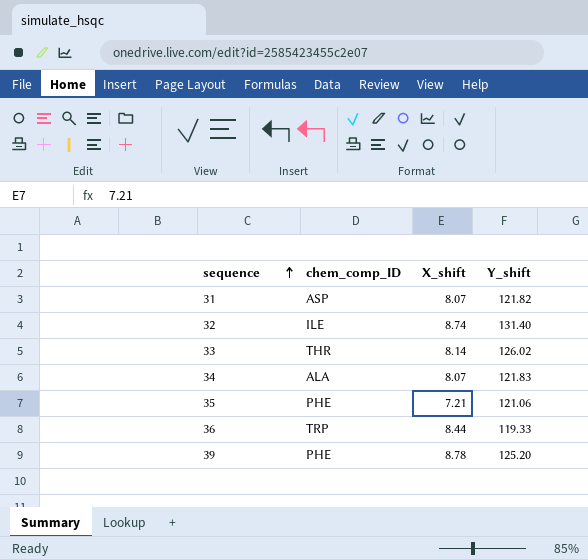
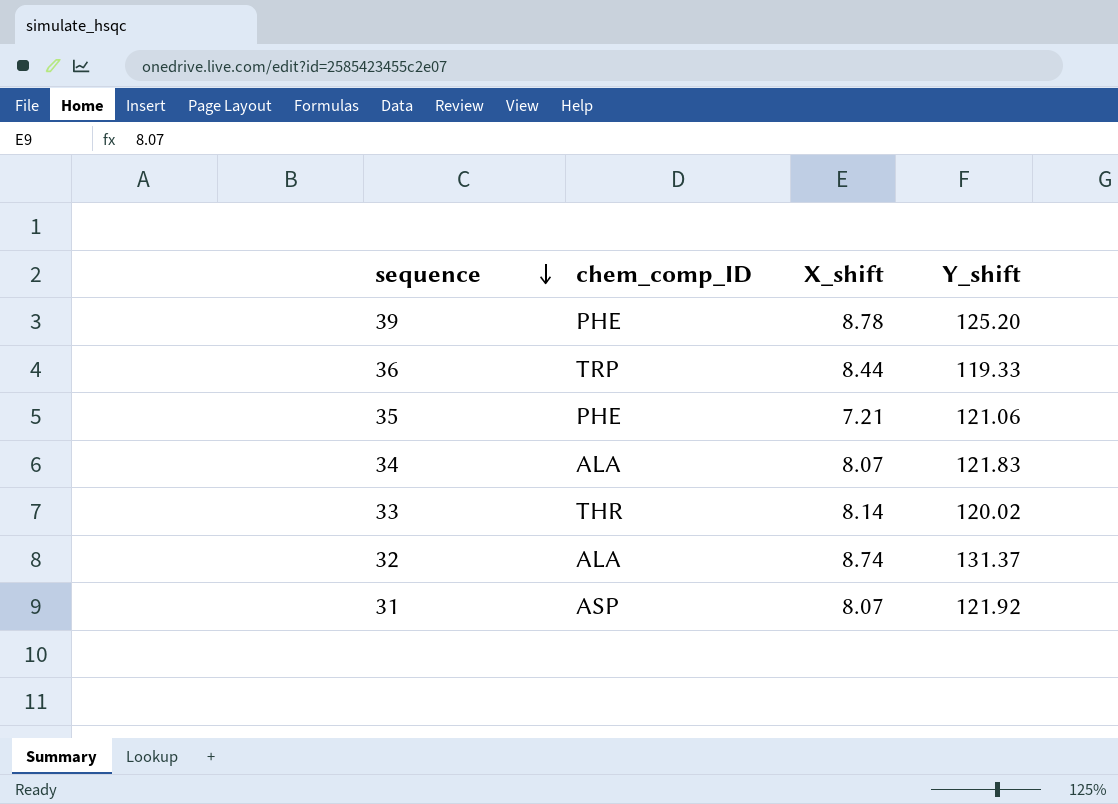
row order: sequence ascending -> sequence descending
33 | Y_shift: 126.02 -> 120.02
32 | chem_comp_ID: ILE -> ALA
32 | Y_shift: 131.40 -> 131.37
31 | Y_shift: 121.82 -> 121.92

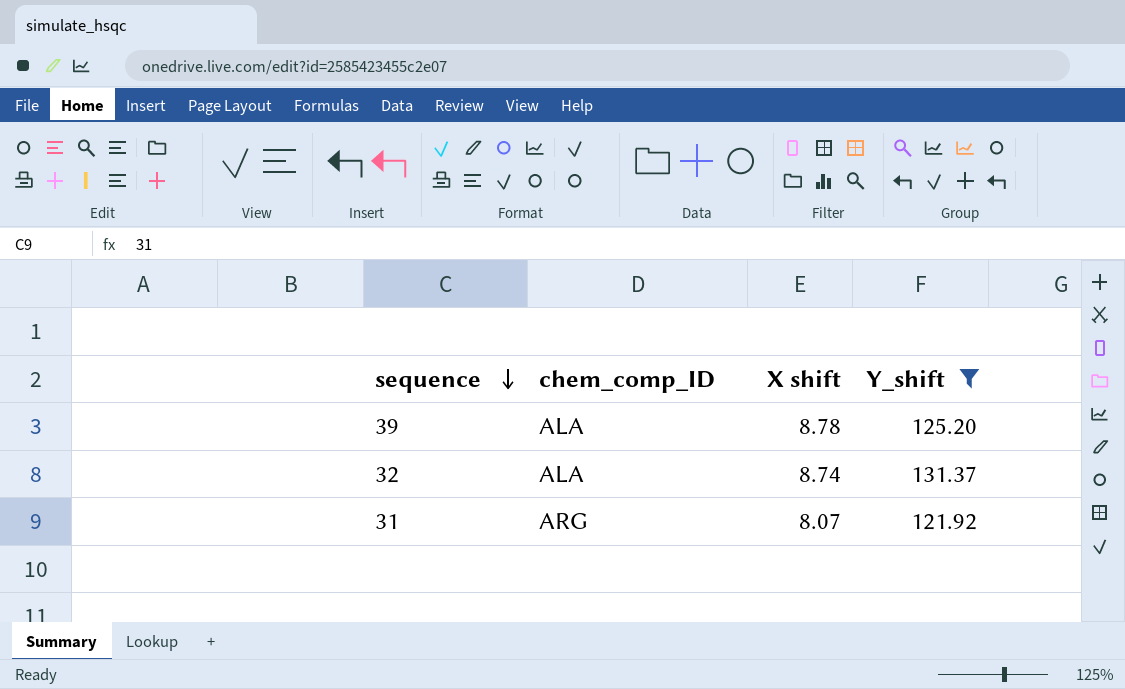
filter: none -> Y_shift >= 121.92
column name: X_shift -> X shift
39 | chem_comp_ID: PHE -> ALA
31 | chem_comp_ID: ASP -> ARG

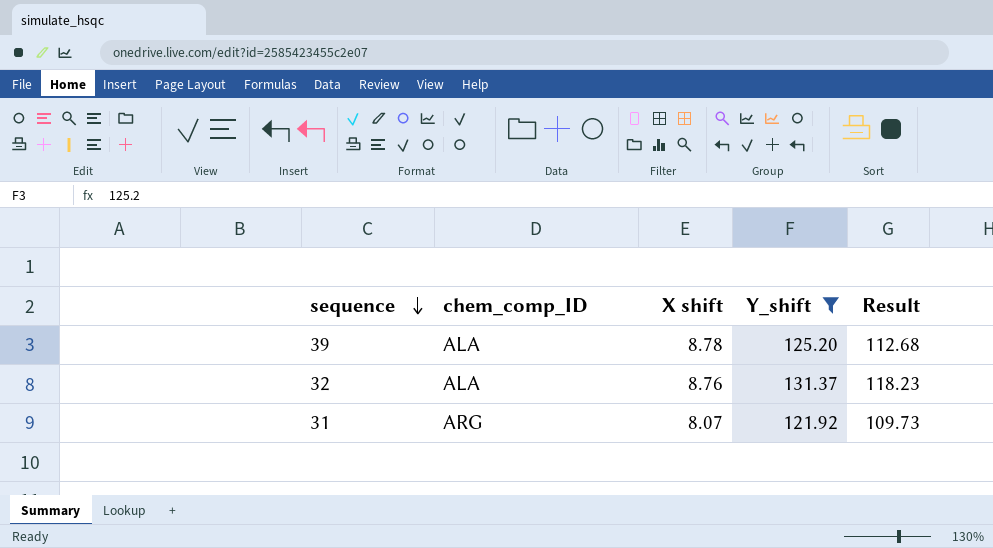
column Result | formula: none -> [Y_shift] * 0.9
32 | X shift: 8.74 -> 8.76

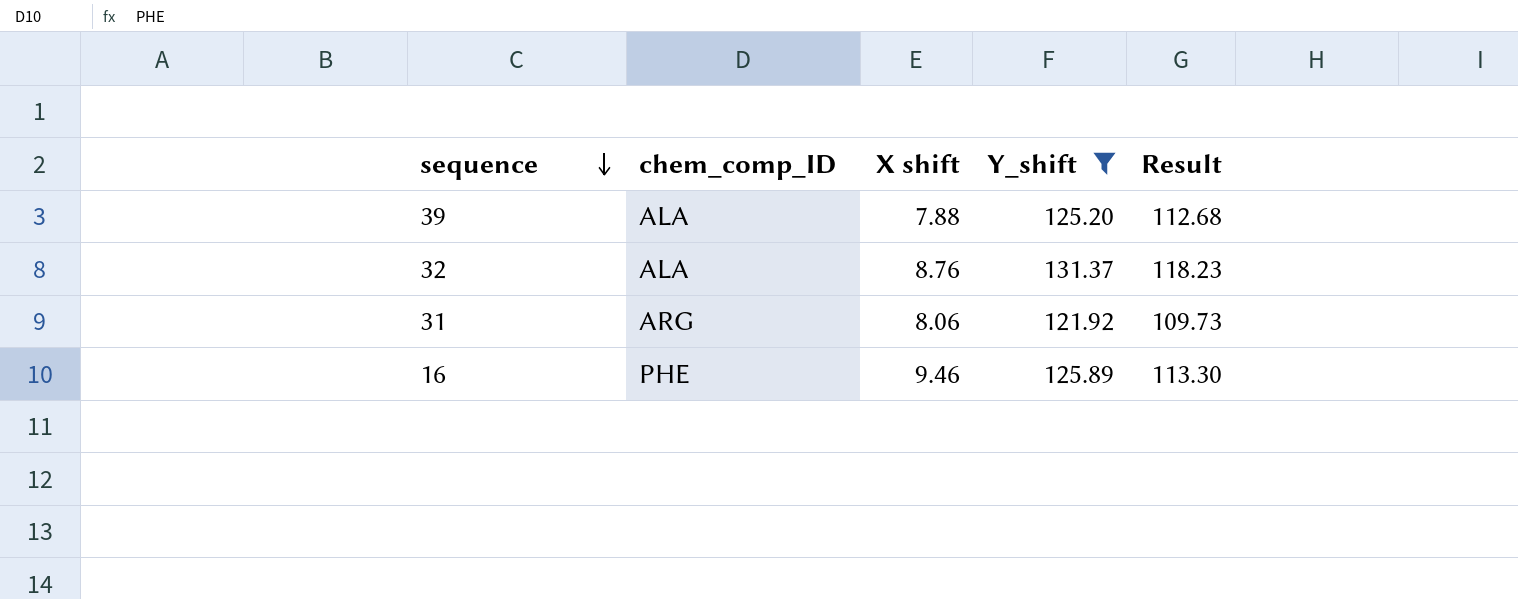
39 | X shift: 8.78 -> 7.88
31 | X shift: 8.07 -> 8.06
row 16: none -> PHE | 9.46 | 125.89 | 113.30

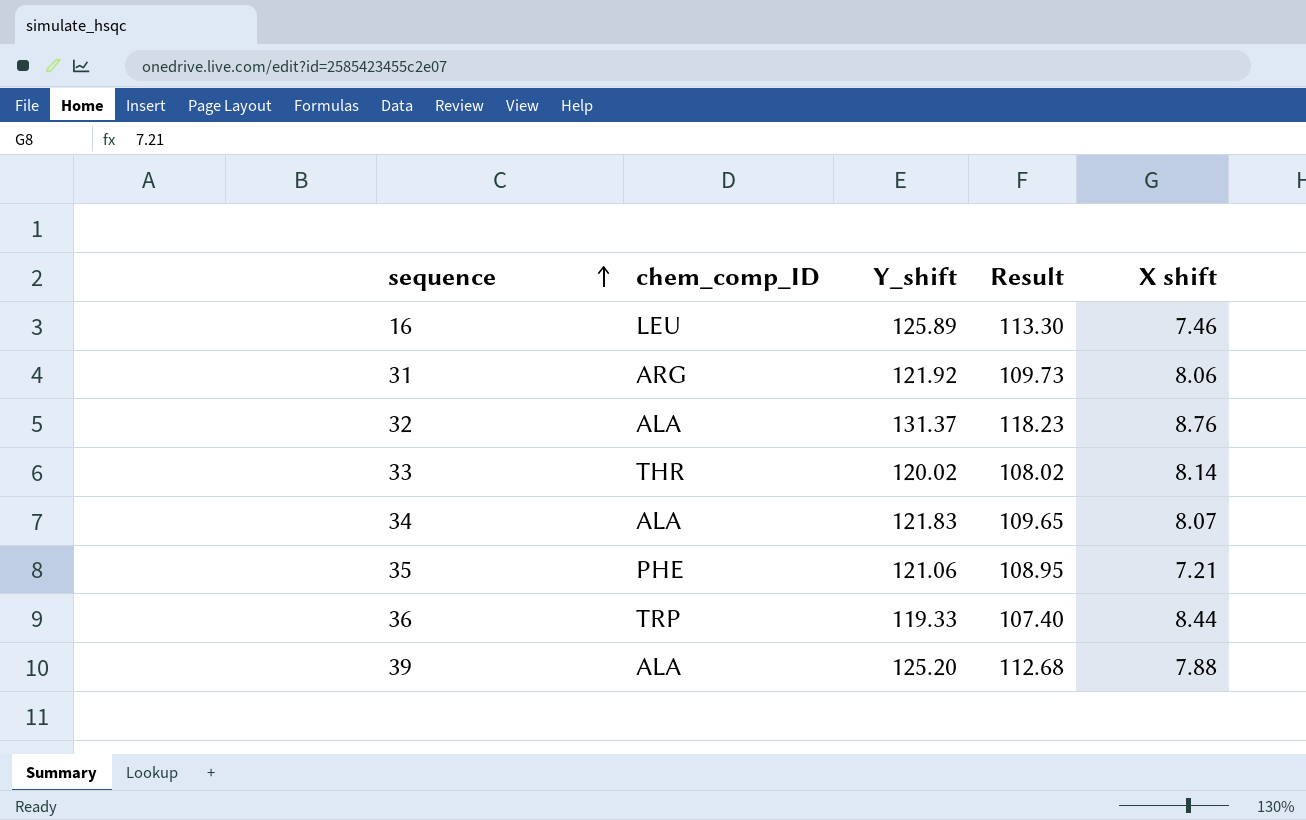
filter: Y_shift >= 121.92 -> none
row order: sequence descending -> sequence ascending
column X shift | position: 3 -> 5
16 | chem_comp_ID: PHE -> LEU
16 | X shift: 9.46 -> 7.46

